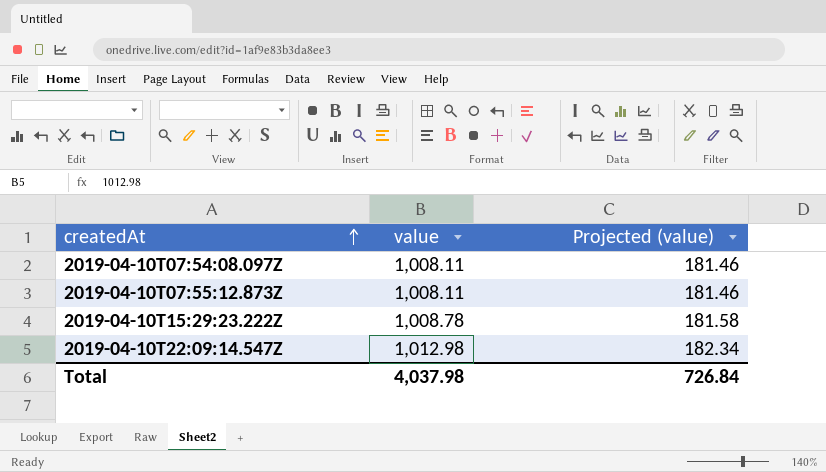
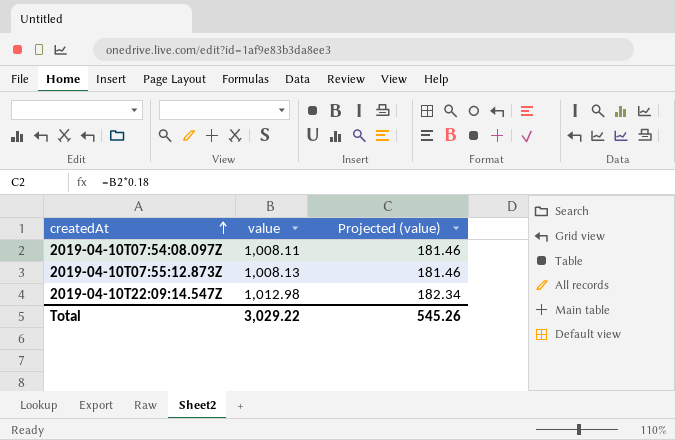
row 2019-04-10T15:29:23.222Z: 1,008.78 | 181.58 -> none
2019-04-10T07:55:12.873Z | value: 1,008.11 -> 1,008.13
Total | value: 4,037.98 -> 3,029.22
Total | Projected (value): 726.84 -> 545.26

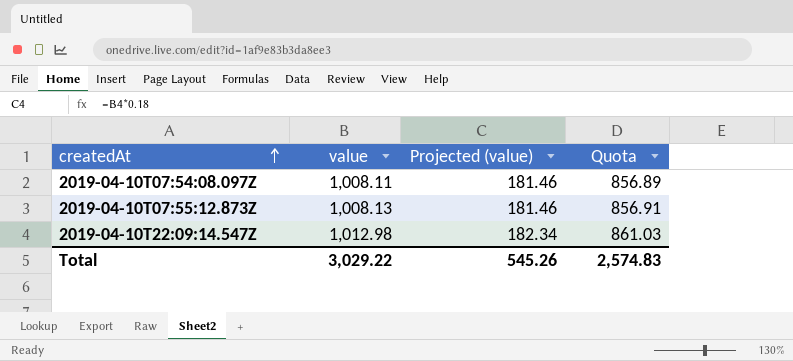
column Quota | formula: none -> [value] * 0.85

